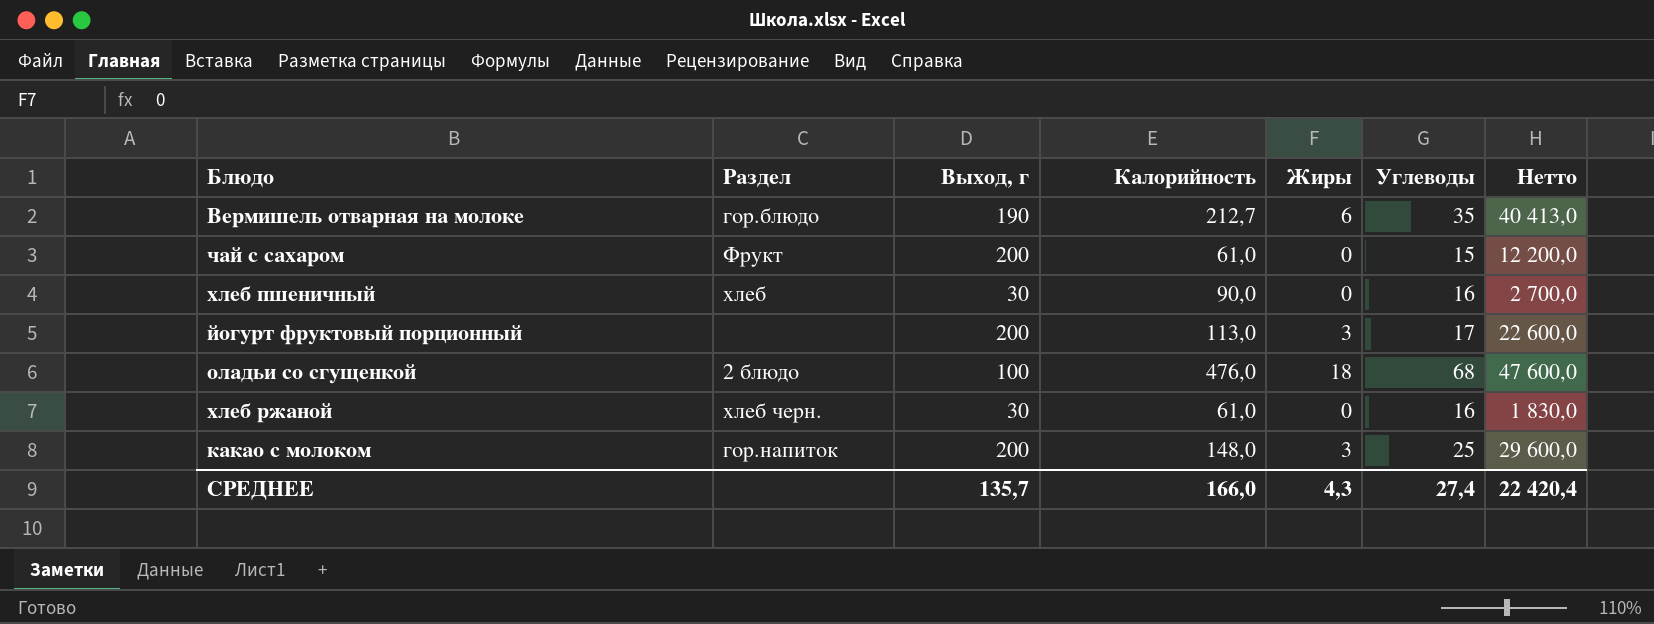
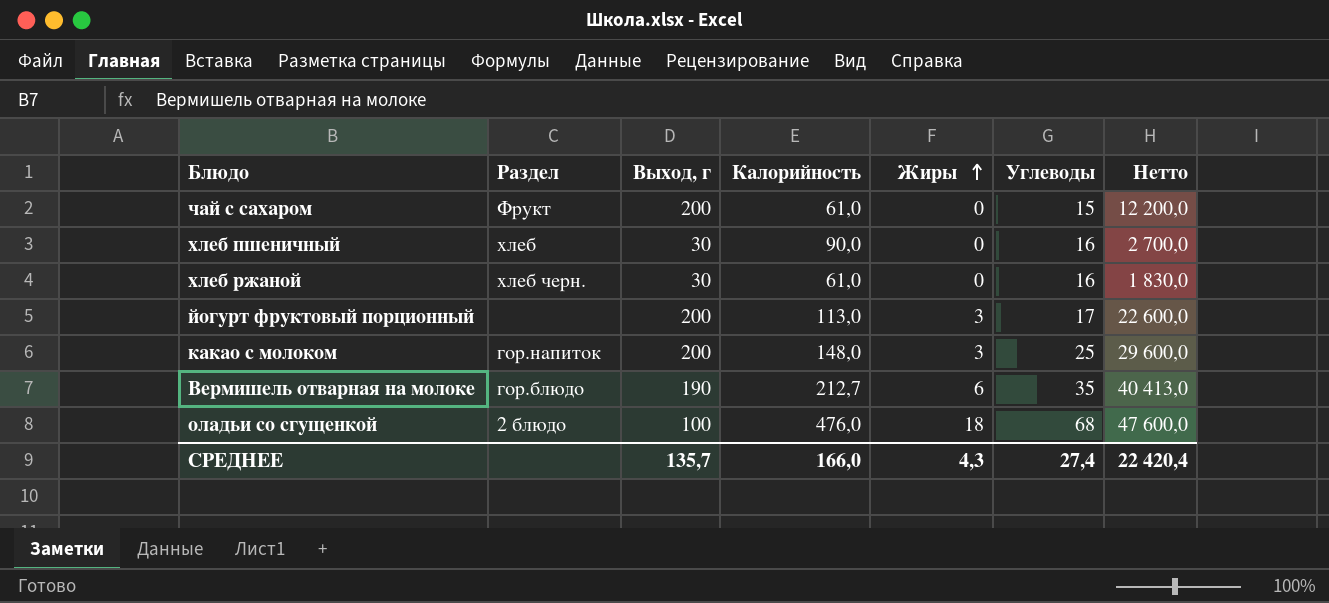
row order: none -> Жиры ascending

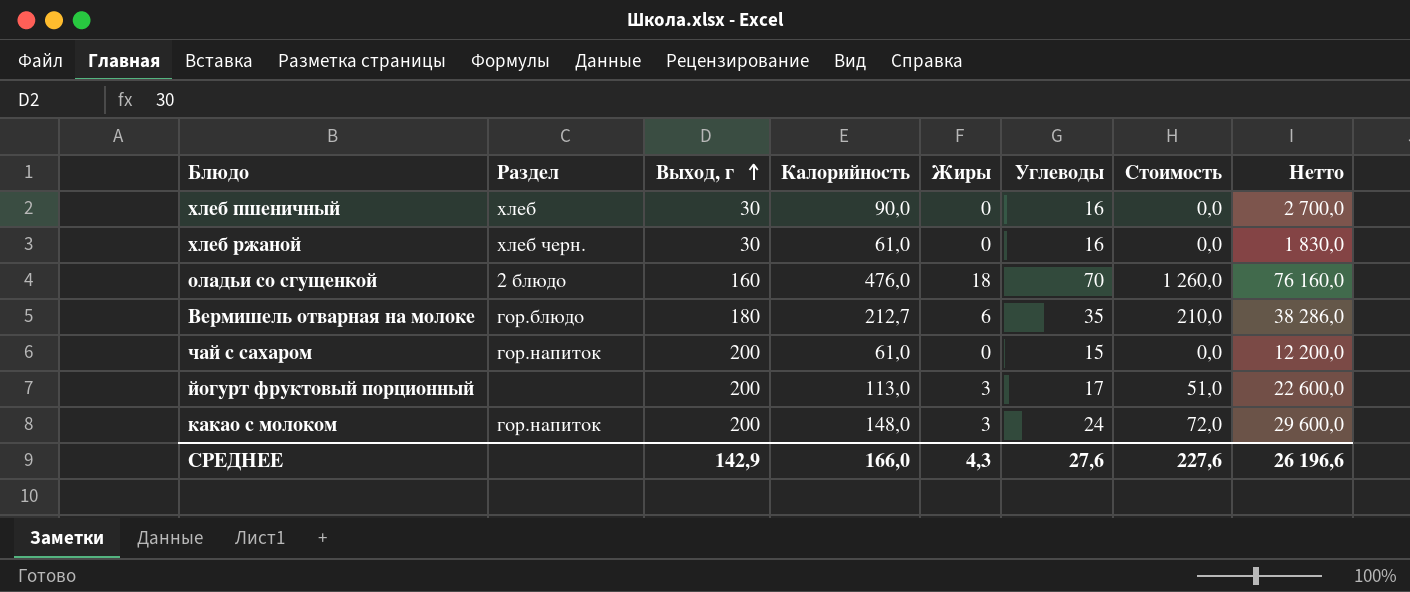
row order: Жиры ascending -> Выход, г ascending
column Стоимость | formula: none -> [Жиры] * [Углеводы]
оладьи со сгущенкой | Выход, г: 100 -> 160
оладьи со сгущенкой | Углеводы: 68 -> 70
оладьи со сгущенкой | Нетто: 47 600,0 -> 76 160,0
Вермишель отварная на молоке | Выход, г: 190 -> 180
Вермишель отварная на молоке | Нетто: 40 413,0 -> 38 286,0
чай с сахаром | Раздел: Фрукт -> гор.напиток
какао с молоком | Углеводы: 25 -> 24
СРЕДНЕЕ | Выход, г: 135,7 -> 142,9
СРЕДНЕЕ | Углеводы: 27,4 -> 27,6
СРЕДНЕЕ | Нетто: 22 420,4 -> 26 196,6

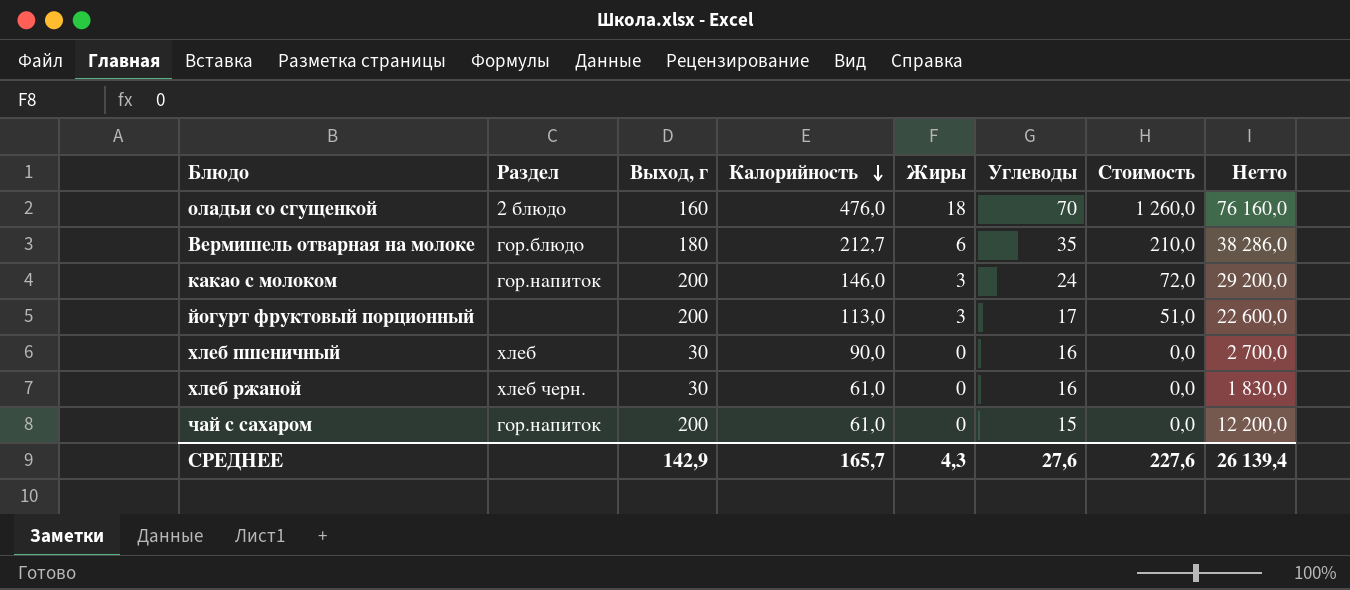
row order: Выход, г ascending -> Калорийность descending
какао с молоком | Калорийность: 148,0 -> 146,0
какао с молоком | Нетто: 29 600,0 -> 29 200,0
СРЕДНЕЕ | Калорийность: 166,0 -> 165,7
СРЕДНЕЕ | Нетто: 26 196,6 -> 26 139,4

